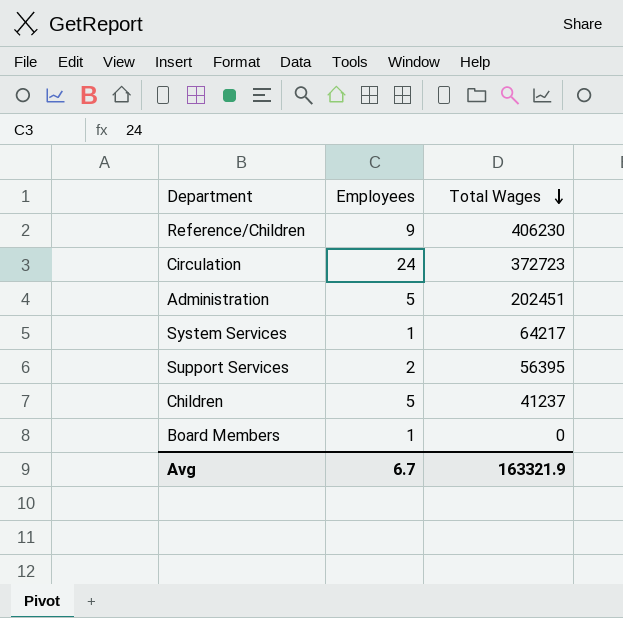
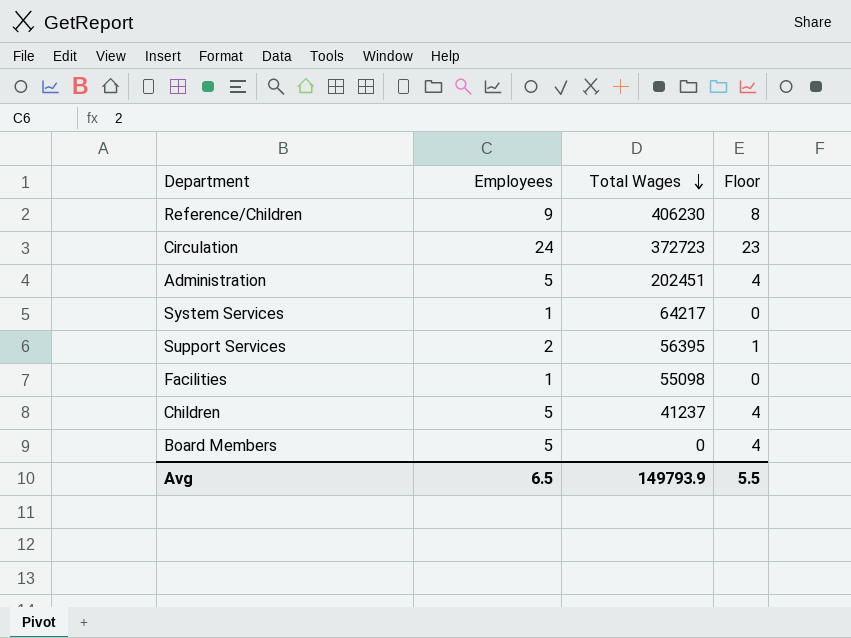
column Floor | formula: none -> [Employees] - 1
row Facilities: none -> 1 | 55098 | 0
Board Members | Employees: 1 -> 5
Avg | Employees: 6.7 -> 6.5
Avg | Total Wages: 163321.9 -> 149793.9

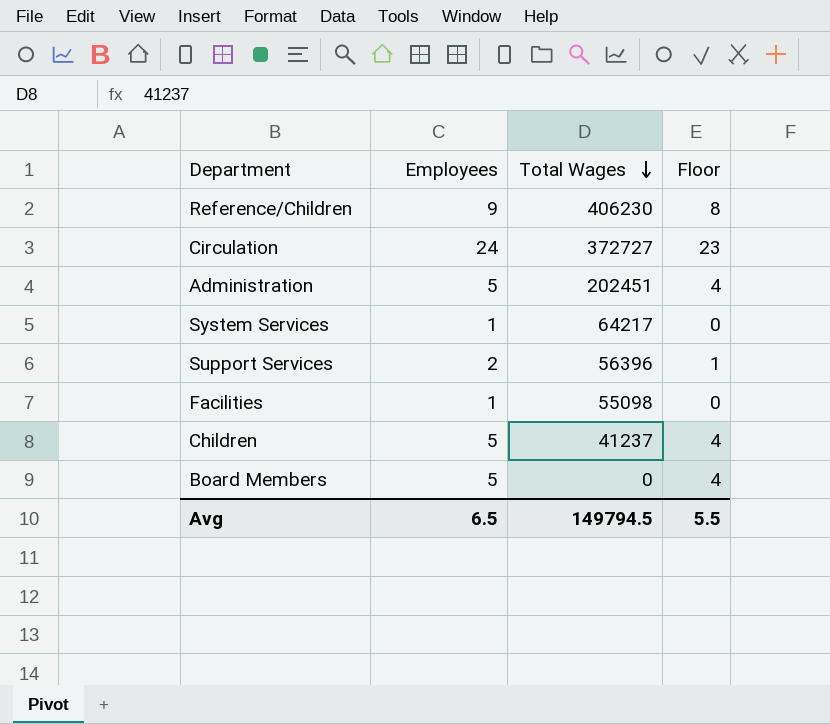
Circulation | Total Wages: 372723 -> 372727
Support Services | Total Wages: 56395 -> 56396
Avg | Total Wages: 149793.9 -> 149794.5

